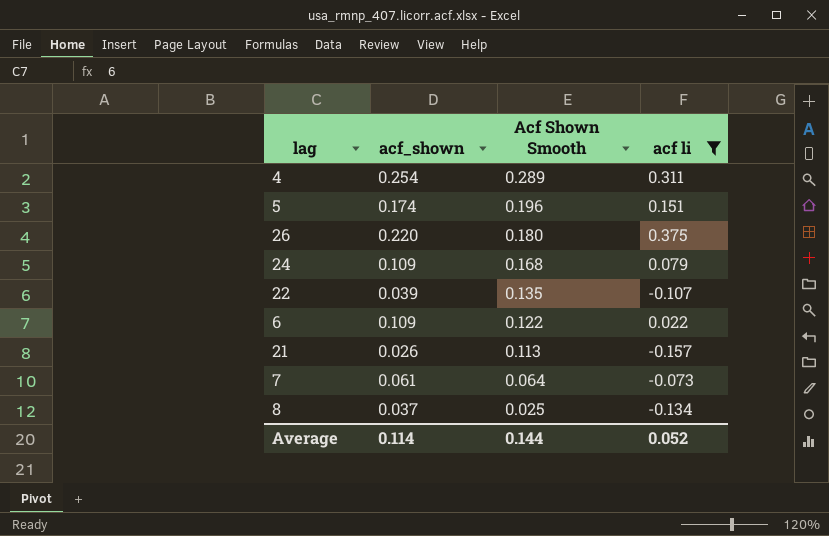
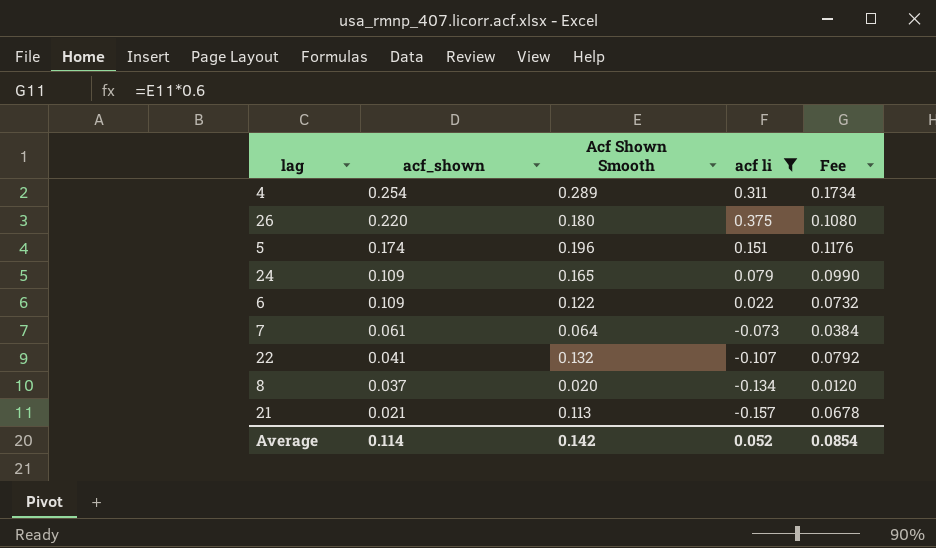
row order: Acf Shown Smooth descending -> acf_shown descending
column Fee | formula: none -> [Acf Shown Smooth] * 0.6
24 | Acf Shown Smooth: 0.168 -> 0.165
22 | acf_shown: 0.039 -> 0.041
22 | Acf Shown Smooth: 0.135 -> 0.132
8 | Acf Shown Smooth: 0.025 -> 0.020
21 | acf_shown: 0.026 -> 0.021
Average | Acf Shown Smooth: 0.144 -> 0.142

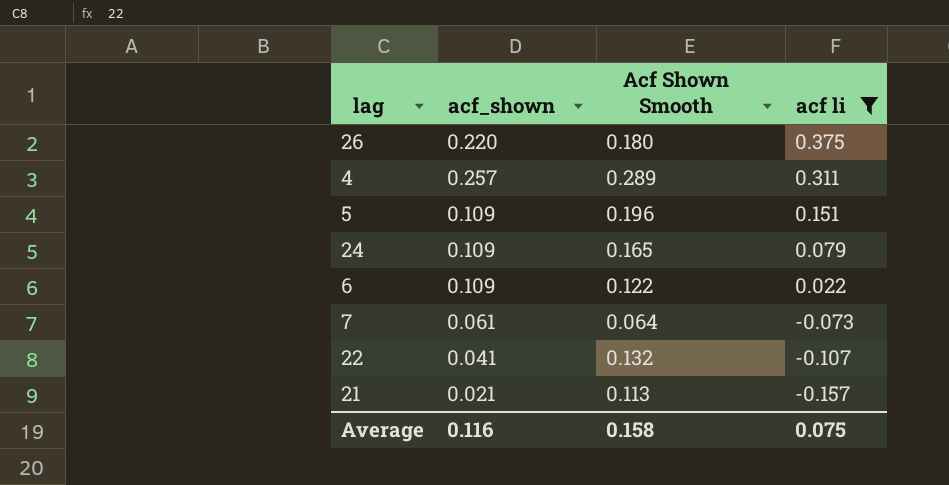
row order: acf_shown descending -> acf li descending
column Fee | formula: [Acf Shown Smooth] * 0.6 -> none
row 8: 0.037 | 0.020 | -0.134 | 0.0120 -> none
4 | acf_shown: 0.254 -> 0.257
5 | acf_shown: 0.174 -> 0.109
Average | acf_shown: 0.114 -> 0.116
Average | Acf Shown Smooth: 0.142 -> 0.158
Average | acf li: 0.052 -> 0.075

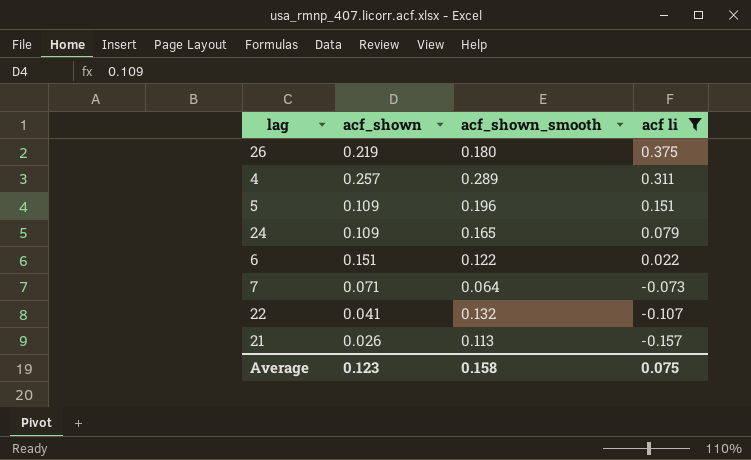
column name: Acf Shown Smooth -> acf_shown_smooth
26 | acf_shown: 0.220 -> 0.219
6 | acf_shown: 0.109 -> 0.151
7 | acf_shown: 0.061 -> 0.071
21 | acf_shown: 0.021 -> 0.026
Average | acf_shown: 0.116 -> 0.123

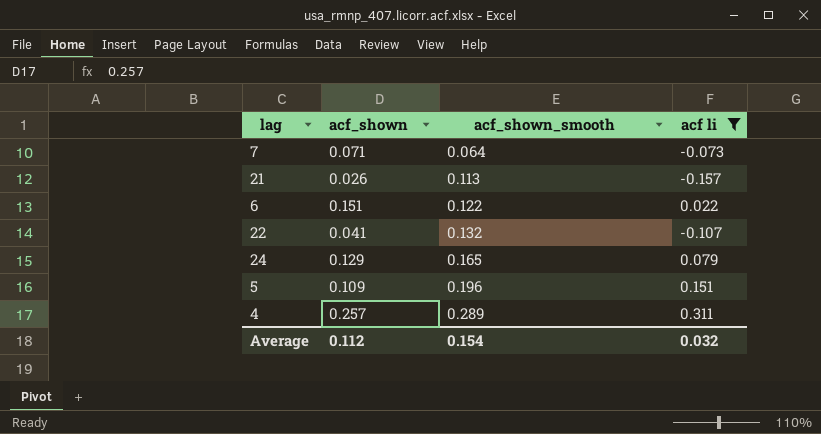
row order: acf li descending -> acf_shown_smooth ascending
row 26: 0.219 | 0.180 | 0.375 -> none
24 | acf_shown: 0.109 -> 0.129
Average | acf_shown: 0.123 -> 0.112
Average | acf_shown_smooth: 0.158 -> 0.154
Average | acf li: 0.075 -> 0.032

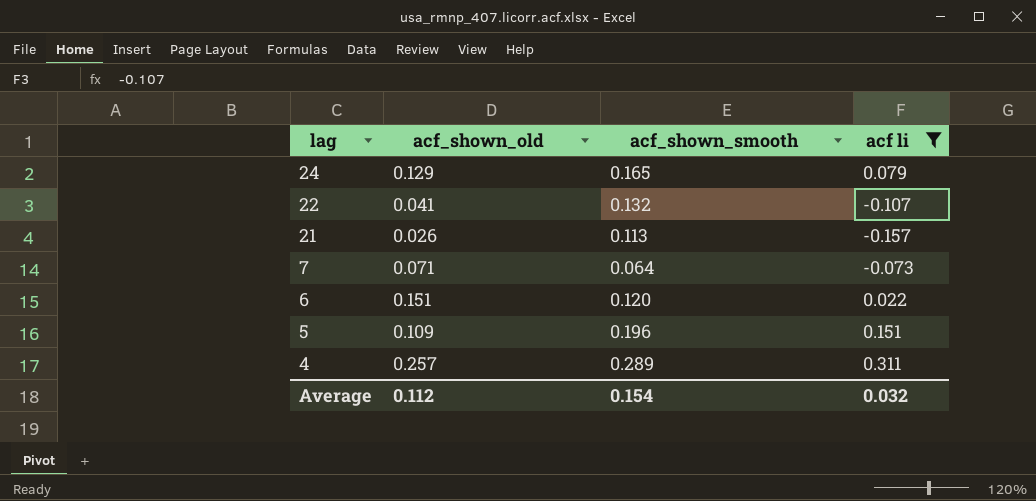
row order: acf_shown_smooth ascending -> lag descending
column name: acf_shown -> acf_shown_old
6 | acf_shown_smooth: 0.122 -> 0.120

